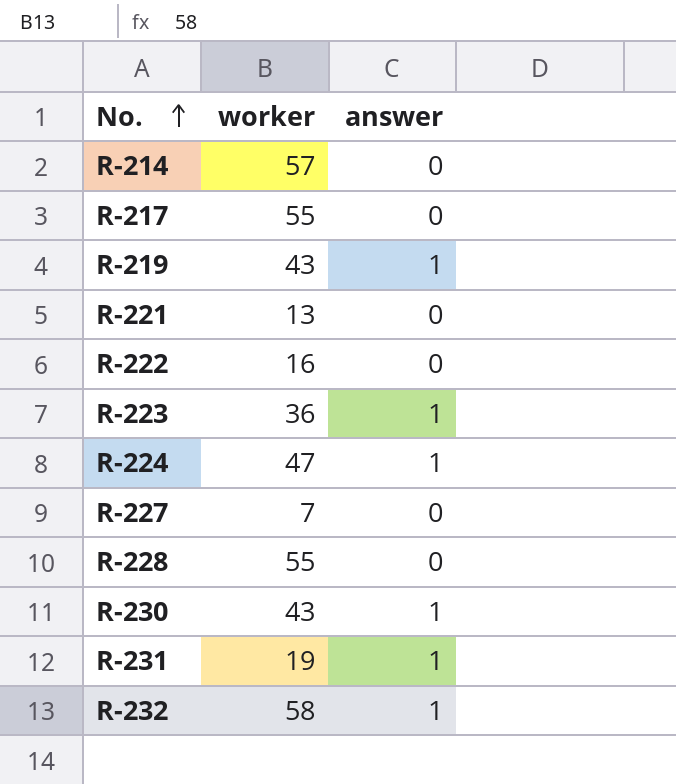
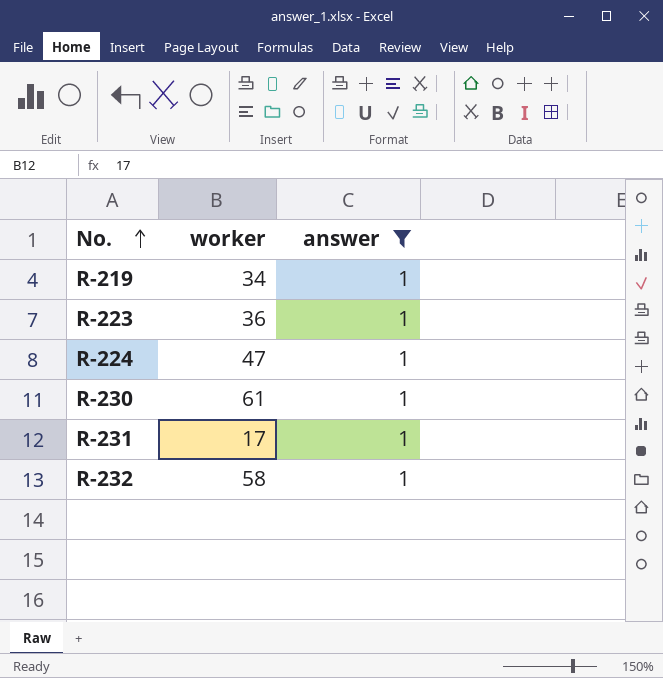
filter: none -> answer = 1
R-219 | worker: 43 -> 34
R-230 | worker: 43 -> 61
R-231 | worker: 19 -> 17

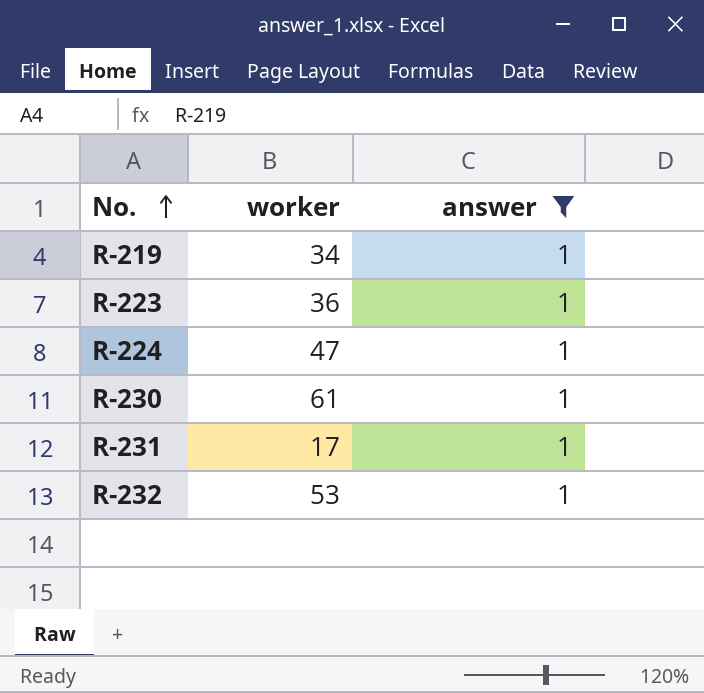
R-232 | worker: 58 -> 53

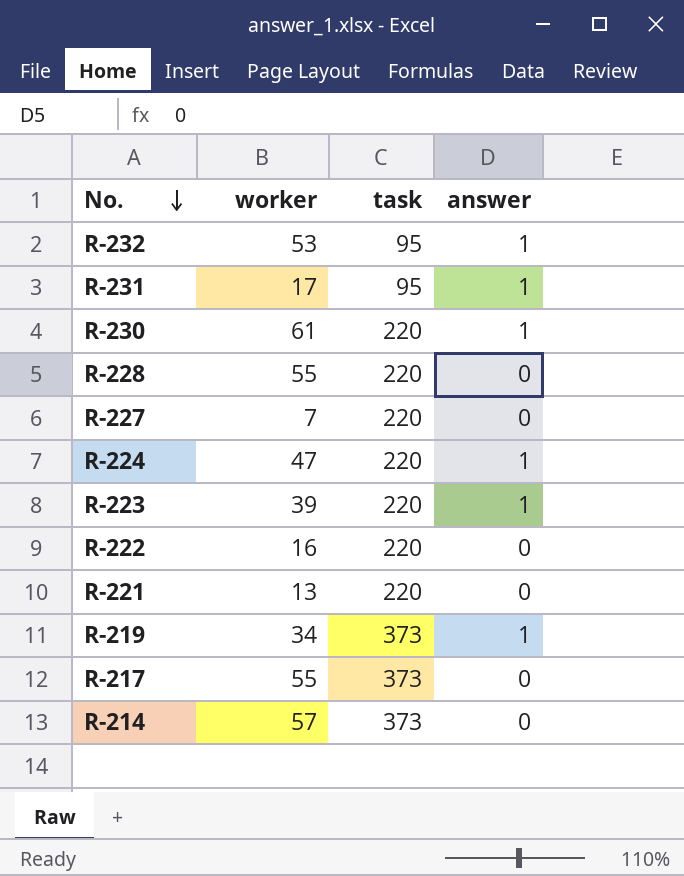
filter: answer = 1 -> none
row order: No. ascending -> No. descending
column task | position: none -> 3
R-223 | worker: 36 -> 39

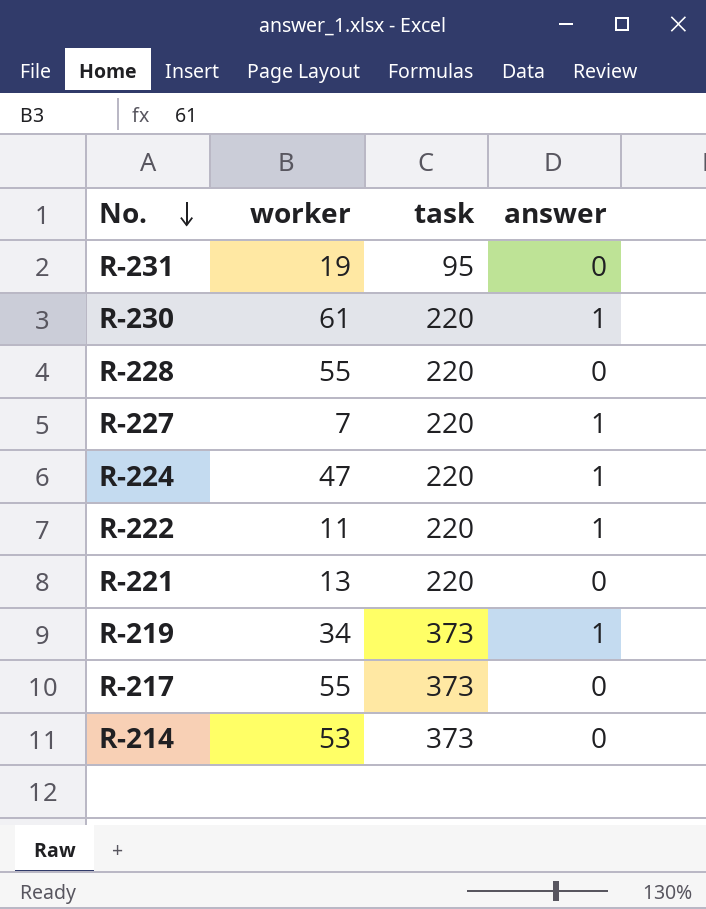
row R-232: 53 | 95 | 1 -> none
row R-223: 39 | 220 | 1 -> none
R-231 | worker: 17 -> 19
R-231 | answer: 1 -> 0
R-227 | answer: 0 -> 1
R-222 | worker: 16 -> 11
R-222 | answer: 0 -> 1
R-214 | worker: 57 -> 53

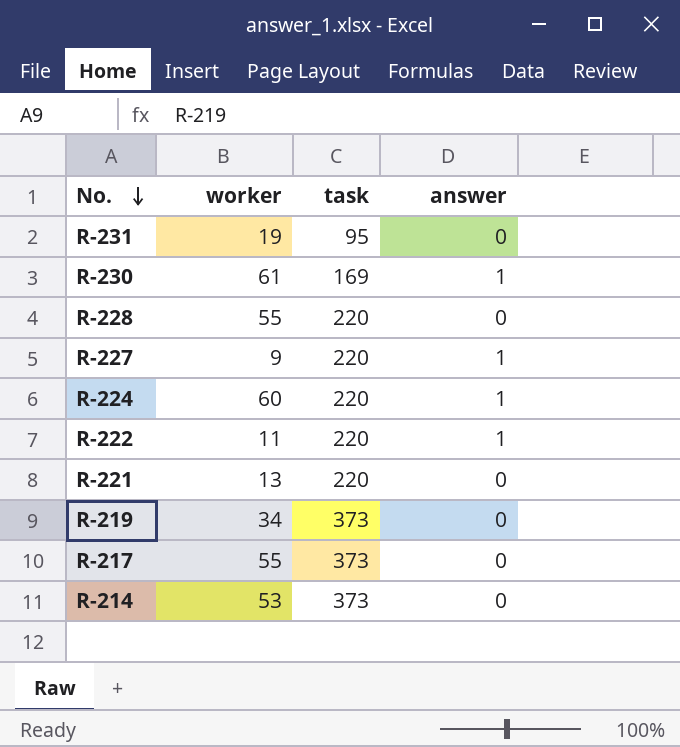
R-230 | task: 220 -> 169
R-227 | worker: 7 -> 9
R-224 | worker: 47 -> 60
R-219 | answer: 1 -> 0

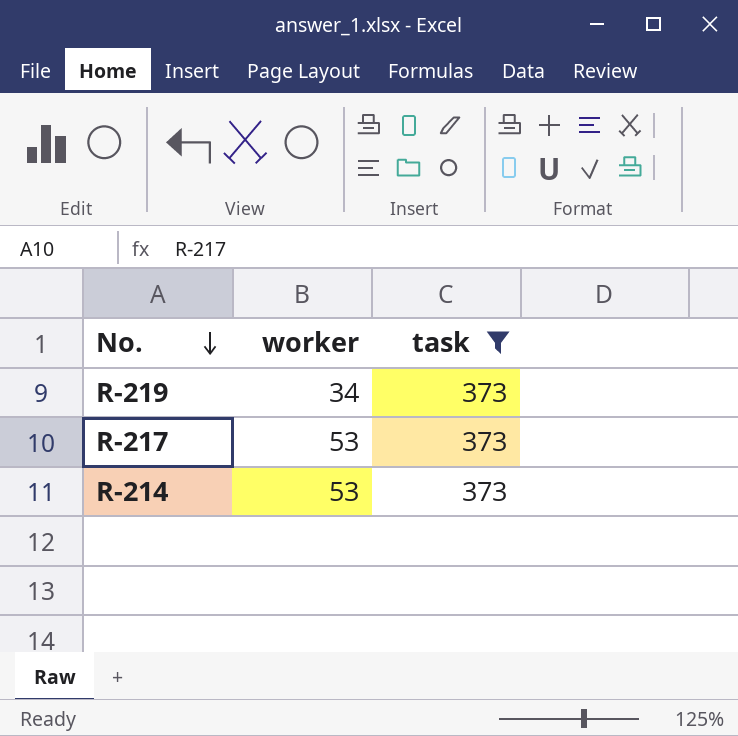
filter: none -> task = 373
column answer | position: 4 -> none
R-217 | worker: 55 -> 53

